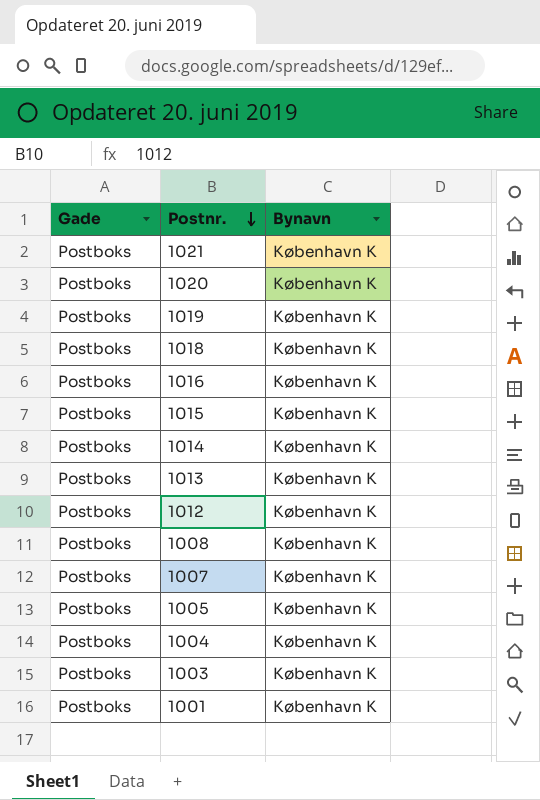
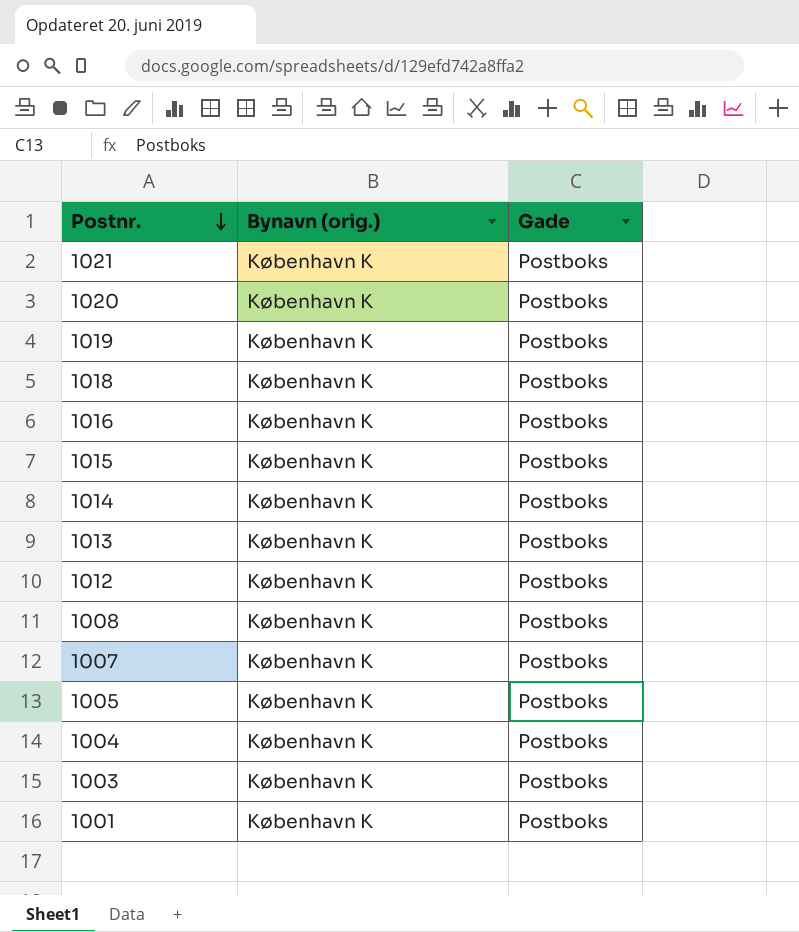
column name: Bynavn -> Bynavn (orig.)
column Gade | position: 1 -> 3

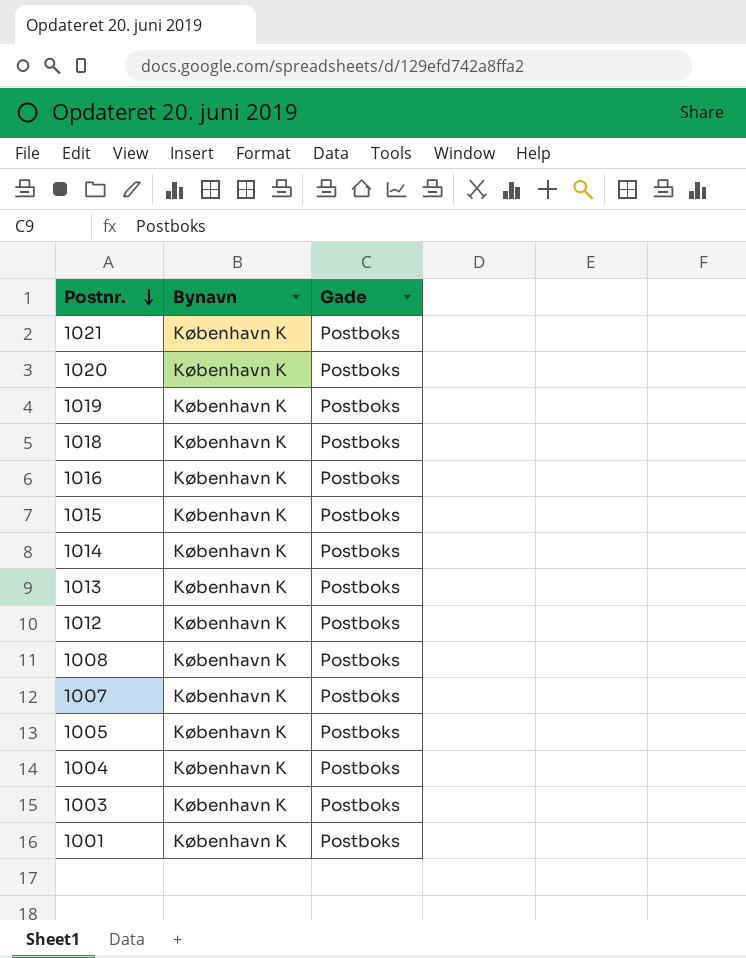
column name: Bynavn (orig.) -> Bynavn

